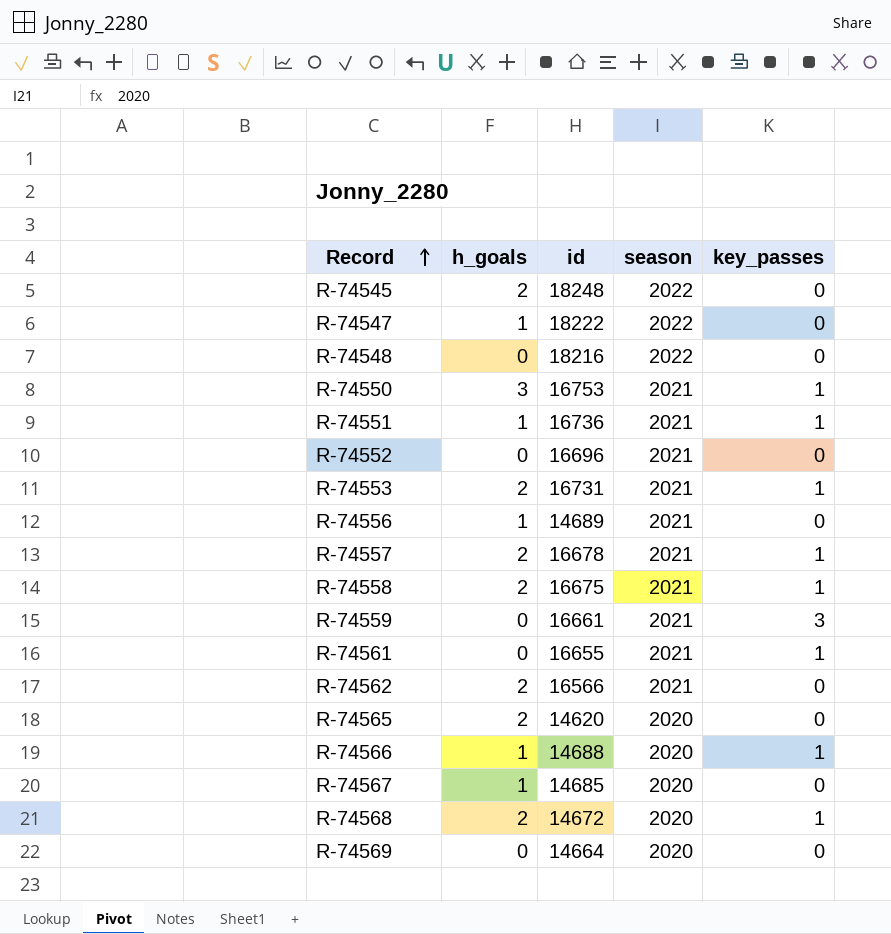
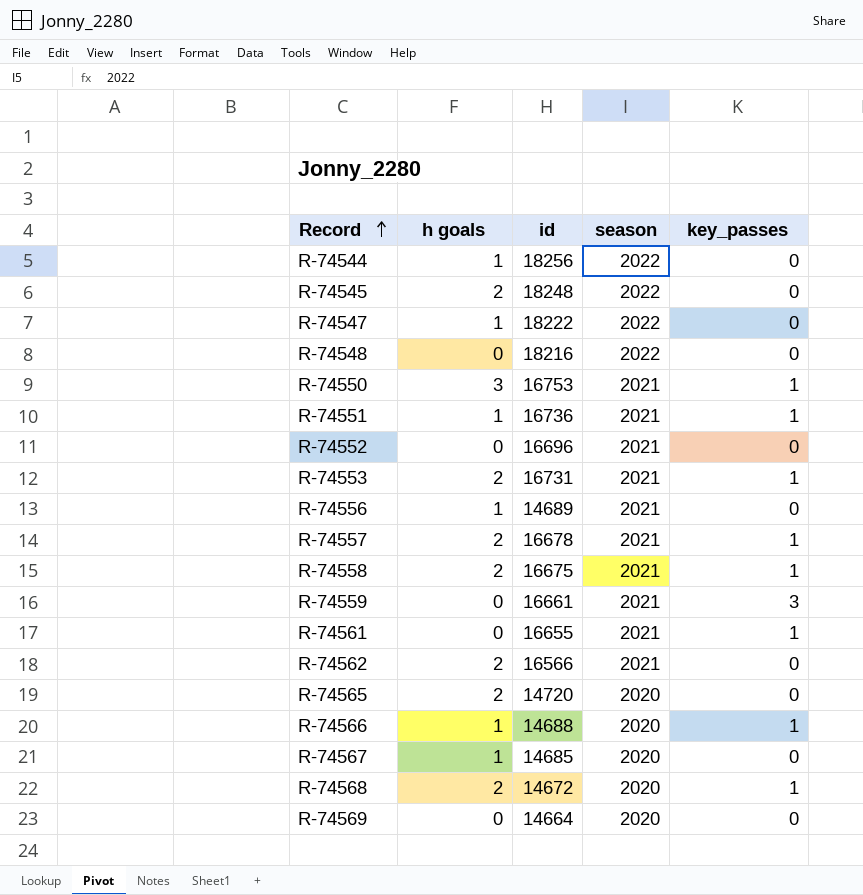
column name: h_goals -> h goals
row R-74544: none -> 1 | 18256 | 2022 | 0
R-74565 | id: 14620 -> 14720

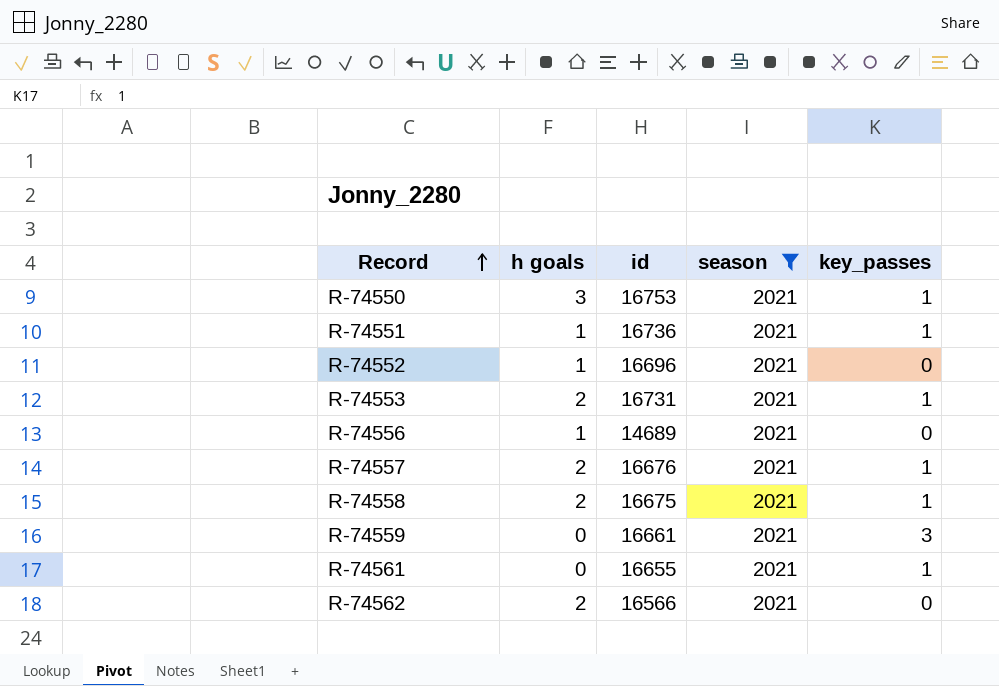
filter: none -> season = 2021
R-74552 | h goals: 0 -> 1
R-74557 | id: 16678 -> 16676

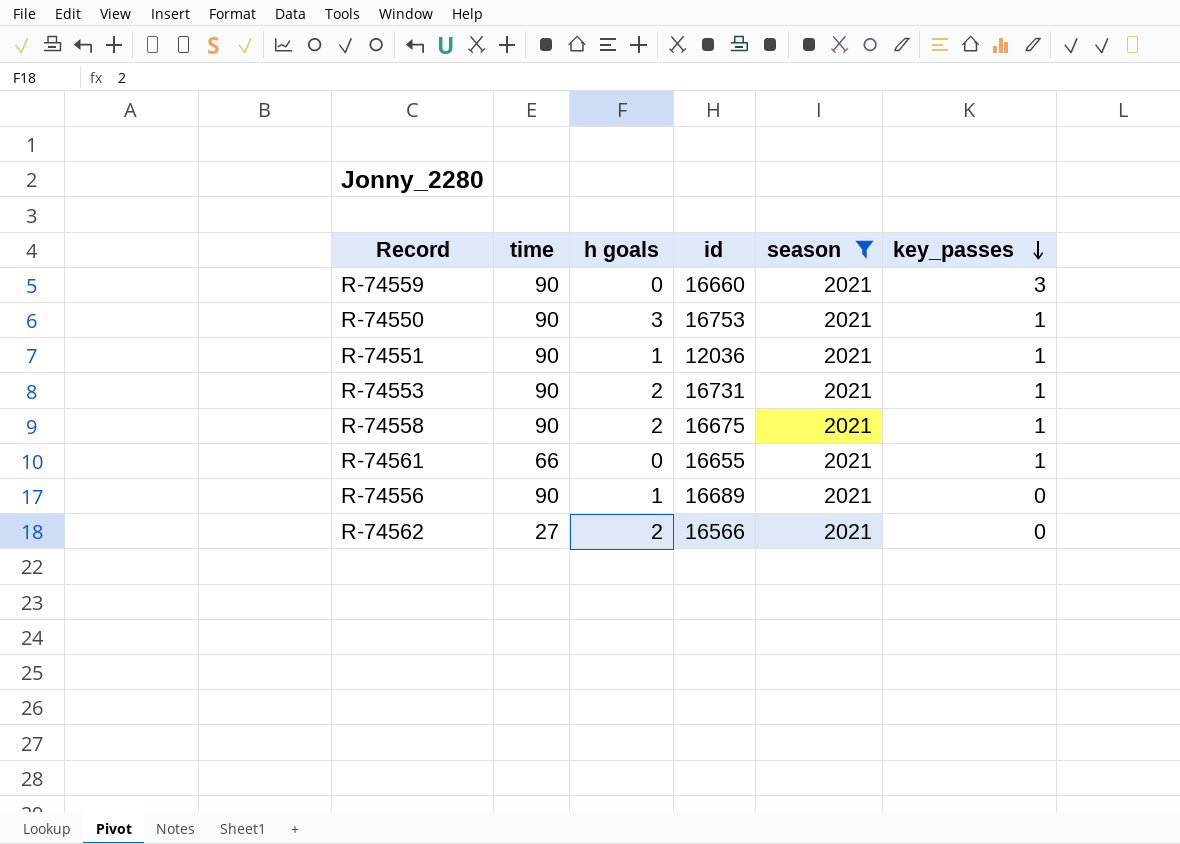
row order: Record ascending -> key_passes descending
column time | position: none -> 2
row R-74552: 1 | 16696 | 2021 | 0 -> none
row R-74557: 2 | 16676 | 2021 | 1 -> none
R-74559 | id: 16661 -> 16660
R-74551 | id: 16736 -> 12036
R-74556 | id: 14689 -> 16689

